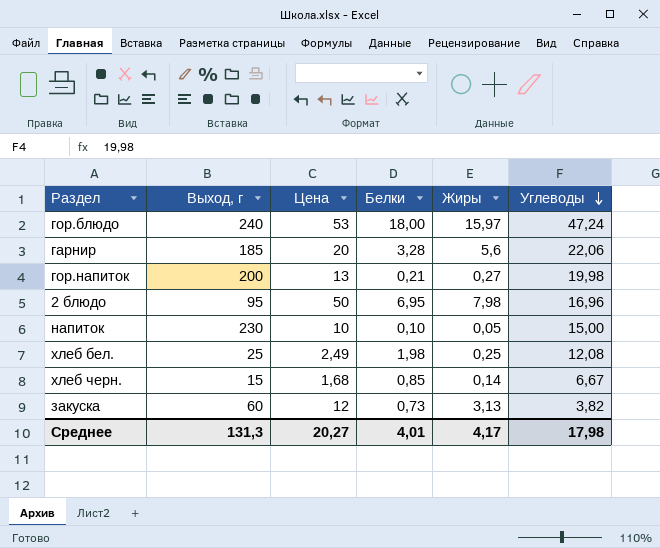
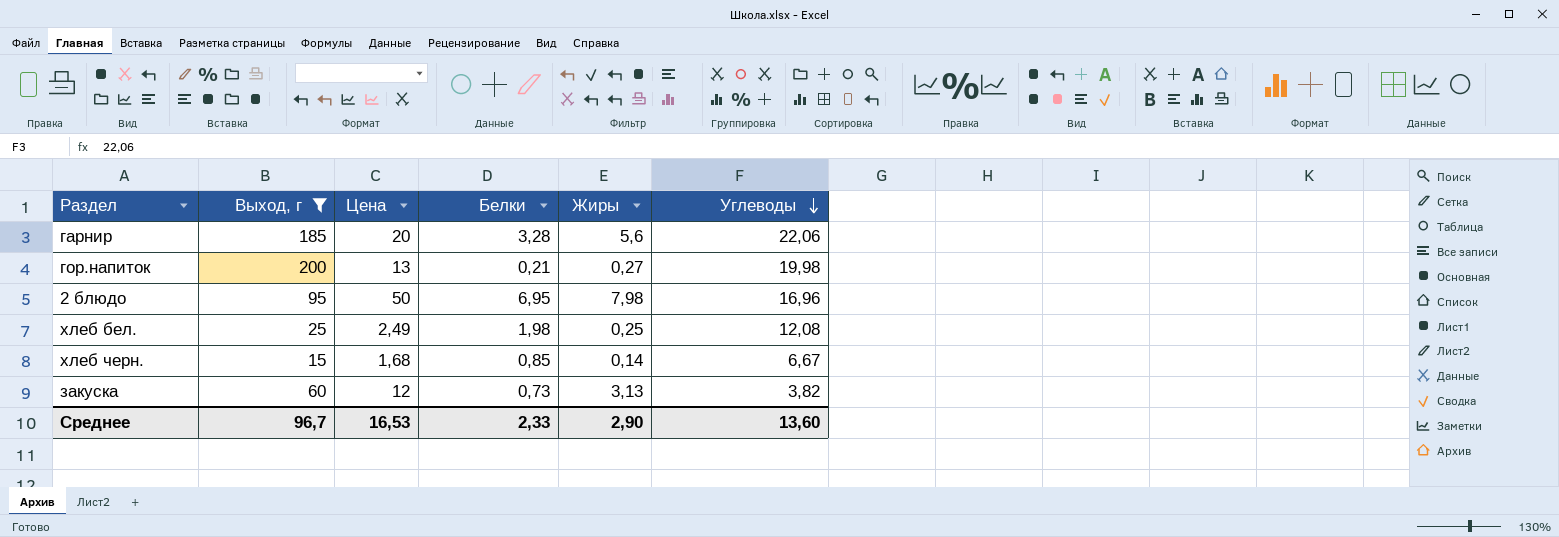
filter: none -> Выход, г <= 200
Среднее | Выход, г: 131,3 -> 96,7
Среднее | Цена: 20,27 -> 16,53
Среднее | Белки: 4,01 -> 2,33
Среднее | Жиры: 4,17 -> 2,90
Среднее | Углеводы: 17,98 -> 13,60

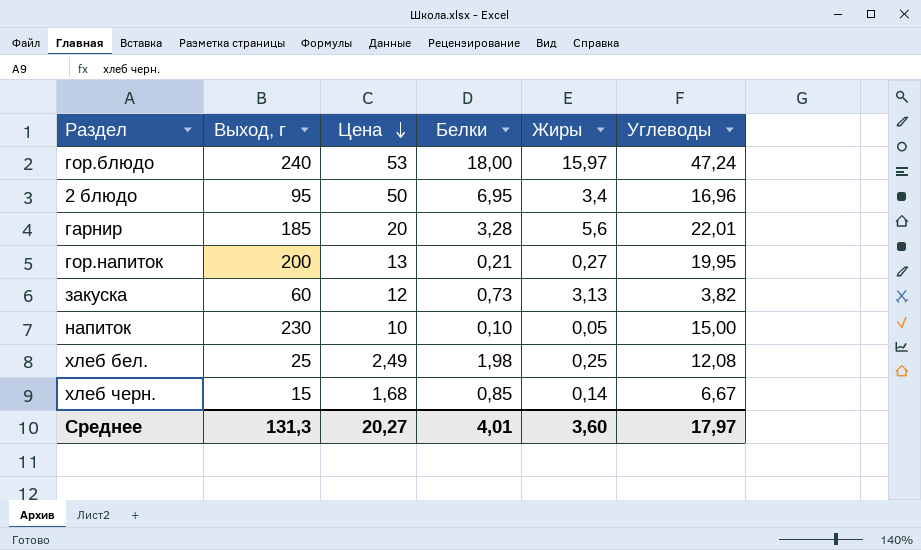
filter: Выход, г <= 200 -> none
row order: Углеводы descending -> Цена descending
2 блюдо | Жиры: 7,98 -> 3,4
гарнир | Углеводы: 22,06 -> 22,01
гор.напиток | Углеводы: 19,98 -> 19,95
Среднее | Выход, г: 96,7 -> 131,3
Среднее | Цена: 16,53 -> 20,27
Среднее | Белки: 2,33 -> 4,01
Среднее | Жиры: 2,90 -> 3,60
Среднее | Углеводы: 13,60 -> 17,97

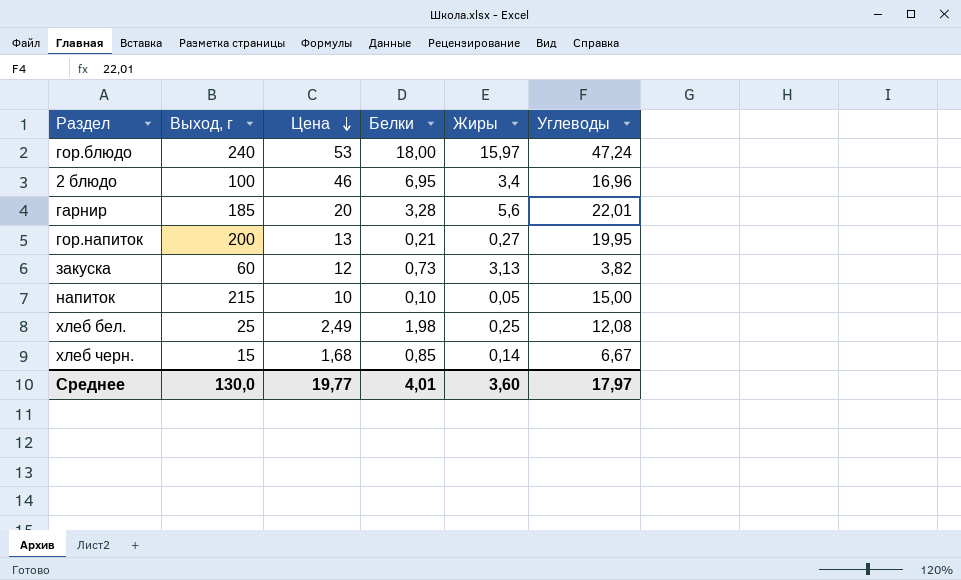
2 блюдо | Выход, г: 95 -> 100
2 блюдо | Цена: 50 -> 46
напиток | Выход, г: 230 -> 215
Среднее | Выход, г: 131,3 -> 130,0
Среднее | Цена: 20,27 -> 19,77

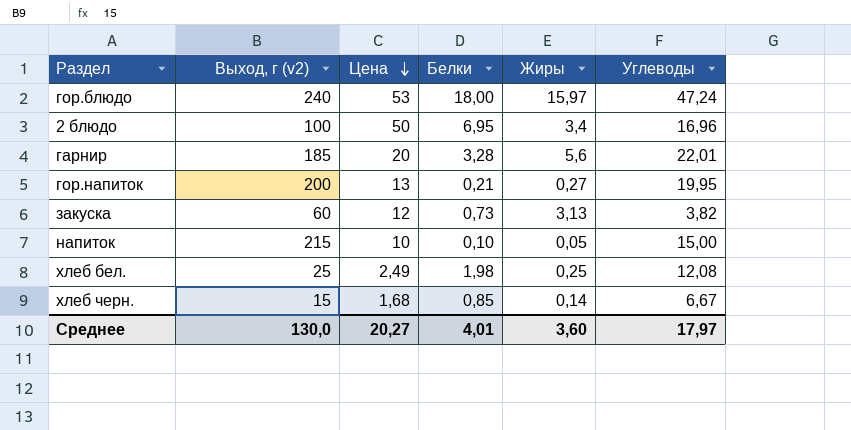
column name: Выход, г -> Выход, г (v2)
2 блюдо | Цена: 46 -> 50
Среднее | Цена: 19,77 -> 20,27

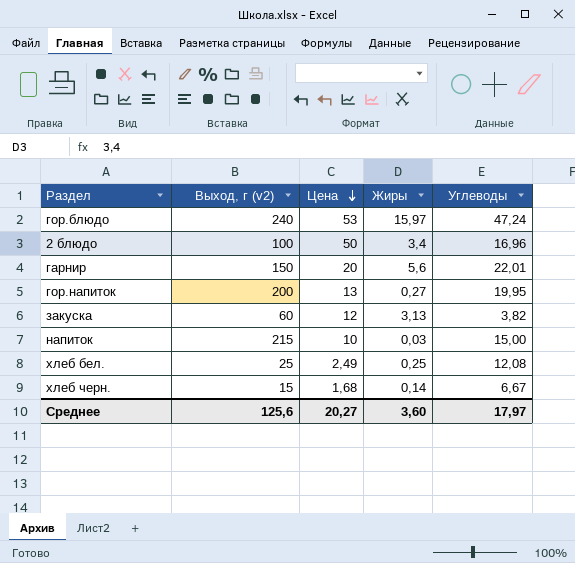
column Белки | position: 4 -> none
гарнир | Выход, г (v2): 185 -> 150
напиток | Жиры: 0,05 -> 0,03
Среднее | Выход, г (v2): 130,0 -> 125,6

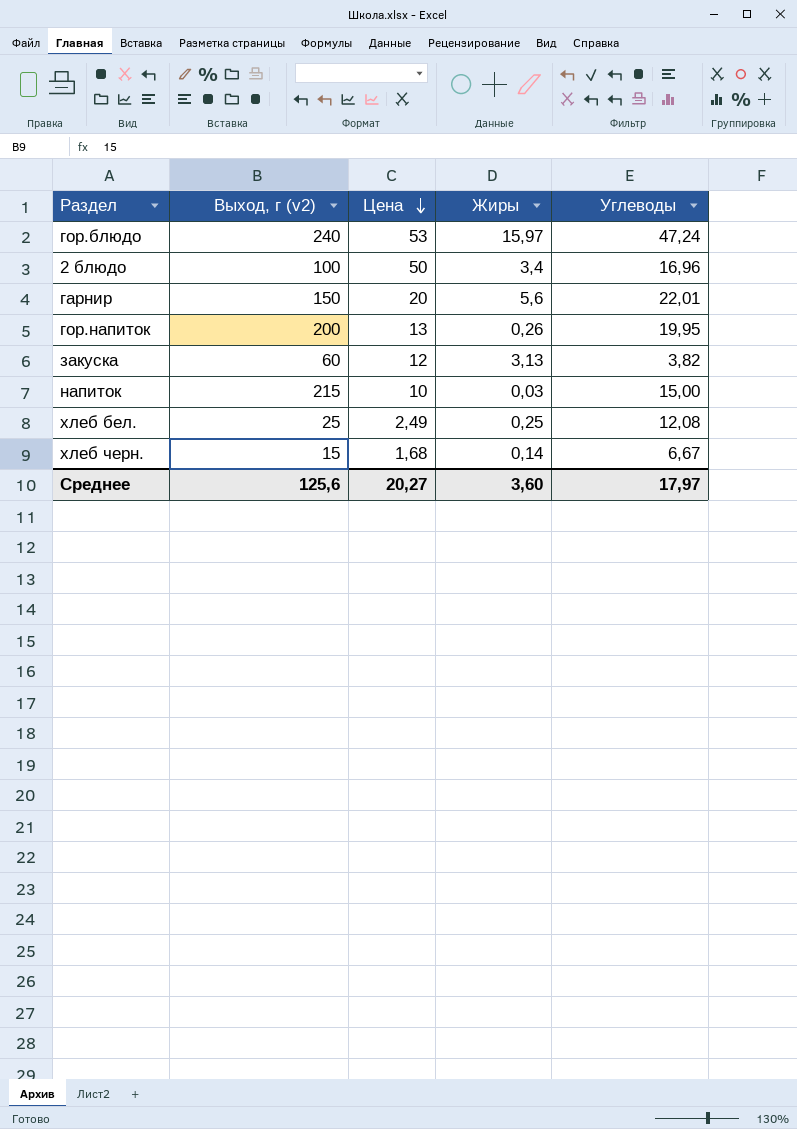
гор.напиток | Жиры: 0,27 -> 0,26

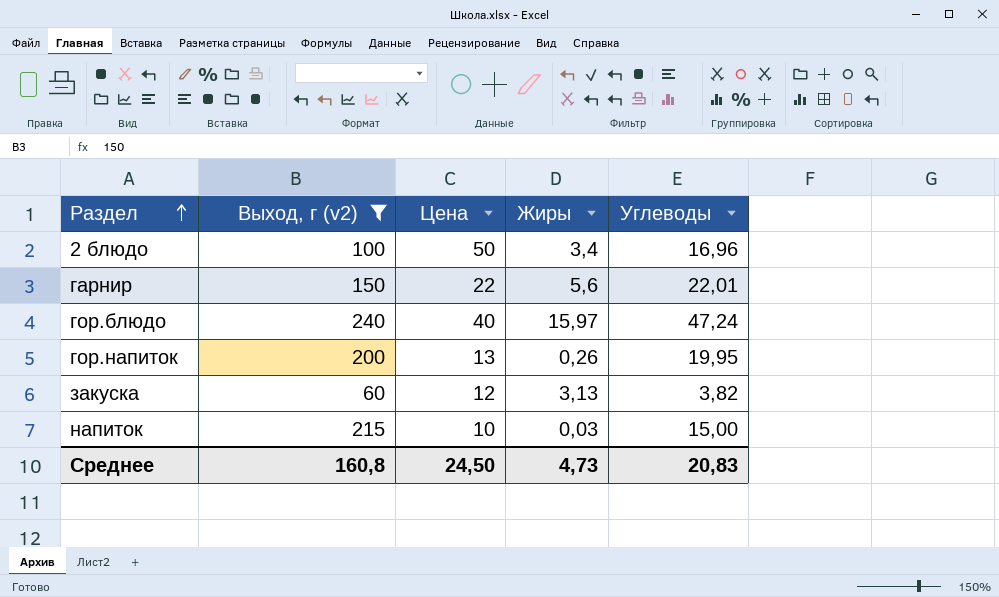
filter: none -> Выход, г (v2) >= 60
row order: Цена descending -> Раздел ascending
гарнир | Цена: 20 -> 22
гор.блюдо | Цена: 53 -> 40
Среднее | Выход, г (v2): 125,6 -> 160,8
Среднее | Цена: 20,27 -> 24,50
Среднее | Жиры: 3,60 -> 4,73
Среднее | Углеводы: 17,97 -> 20,83

